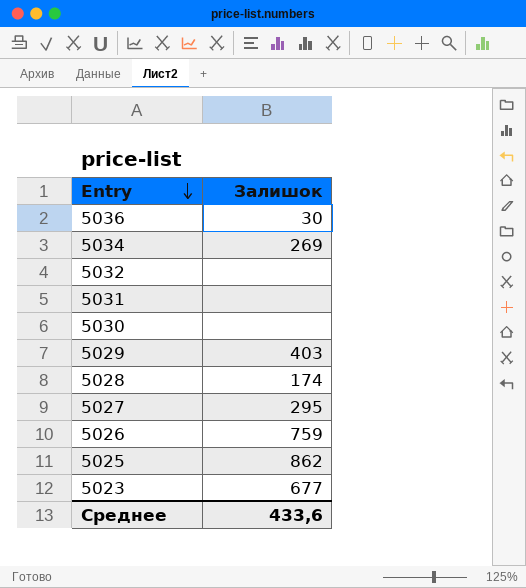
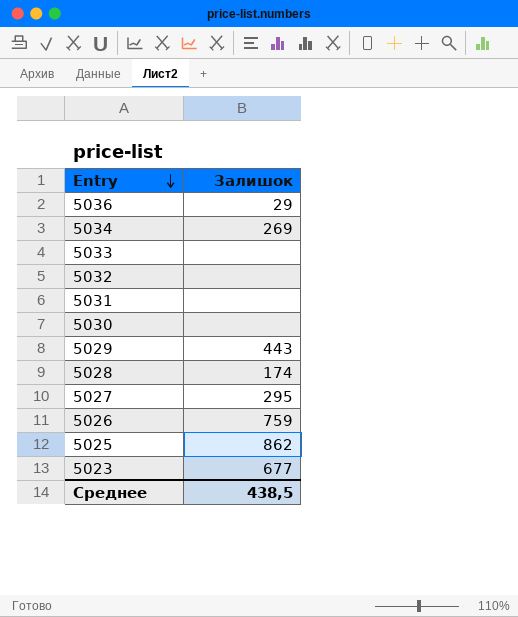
5036 | Залишок: 30 -> 29
row 5033: none -> none
5029 | Залишок: 403 -> 443
Среднее | Залишок: 433,6 -> 438,5

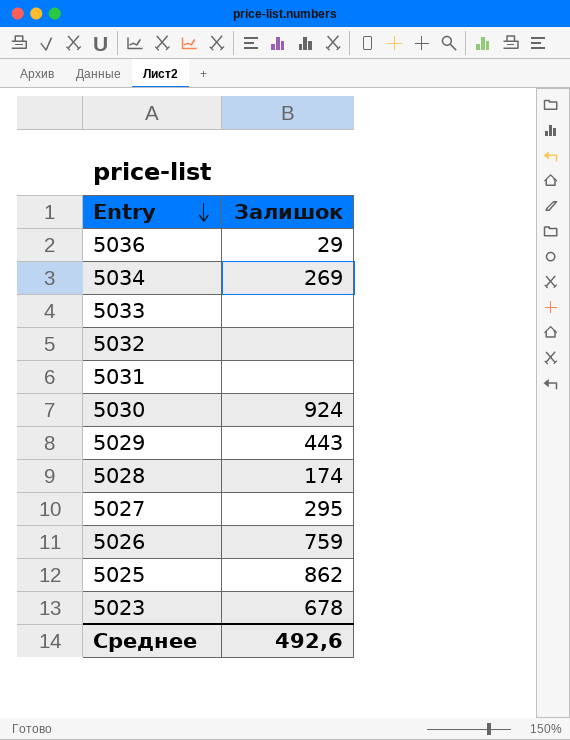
5030 | Залишок: none -> 924
5023 | Залишок: 677 -> 678
Среднее | Залишок: 438,5 -> 492,6

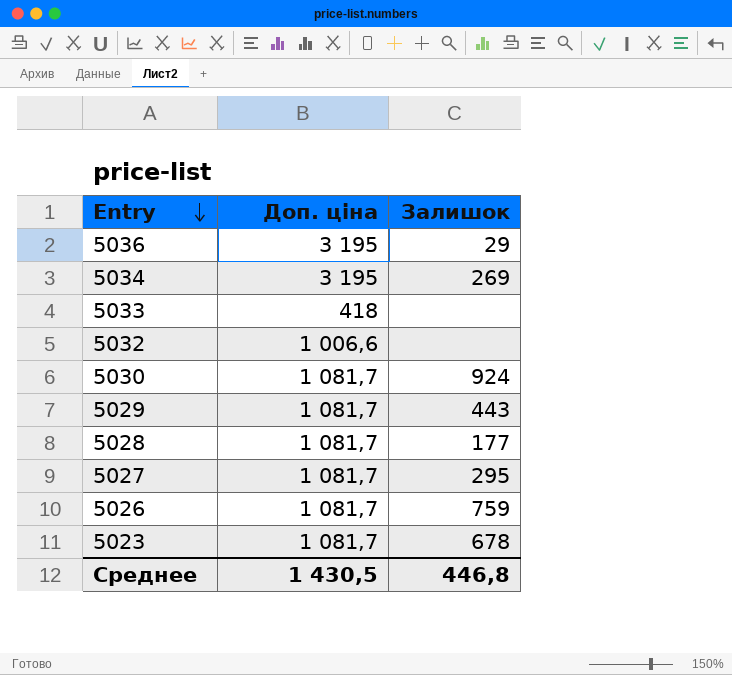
column Доп. ціна | position: none -> 2
row 5031: none -> none
row 5025: 862 -> none
5028 | Залишок: 174 -> 177
Среднее | Залишок: 492,6 -> 446,8

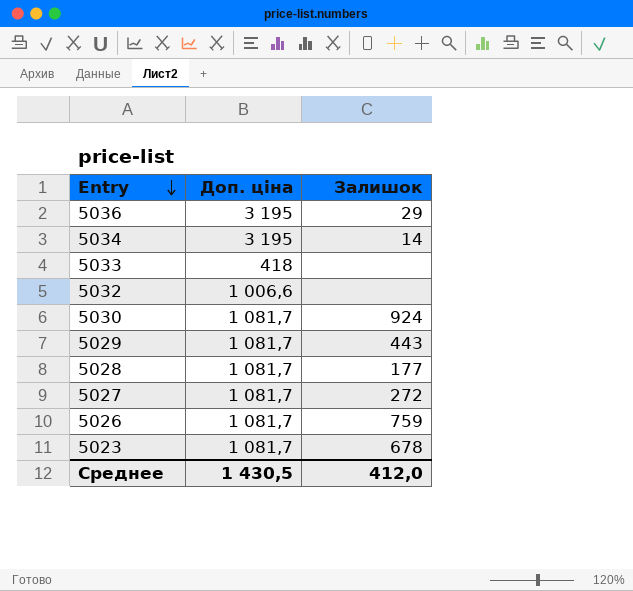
5034 | Залишок: 269 -> 14
5027 | Залишок: 295 -> 272
Среднее | Залишок: 446,8 -> 412,0

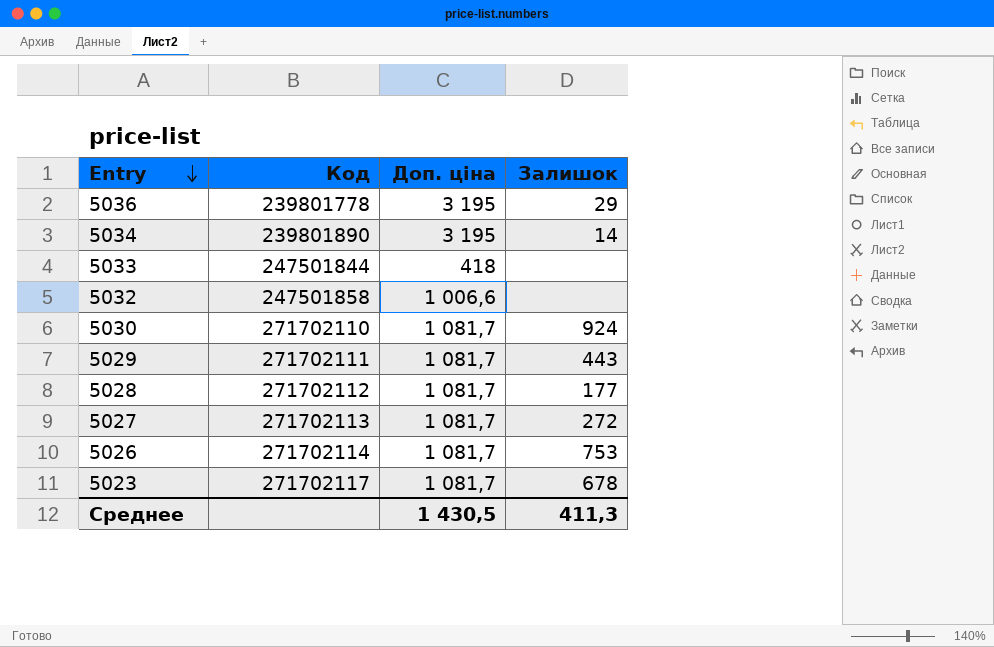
column Код | position: none -> 2
5026 | Залишок: 759 -> 753
Среднее | Залишок: 412,0 -> 411,3

